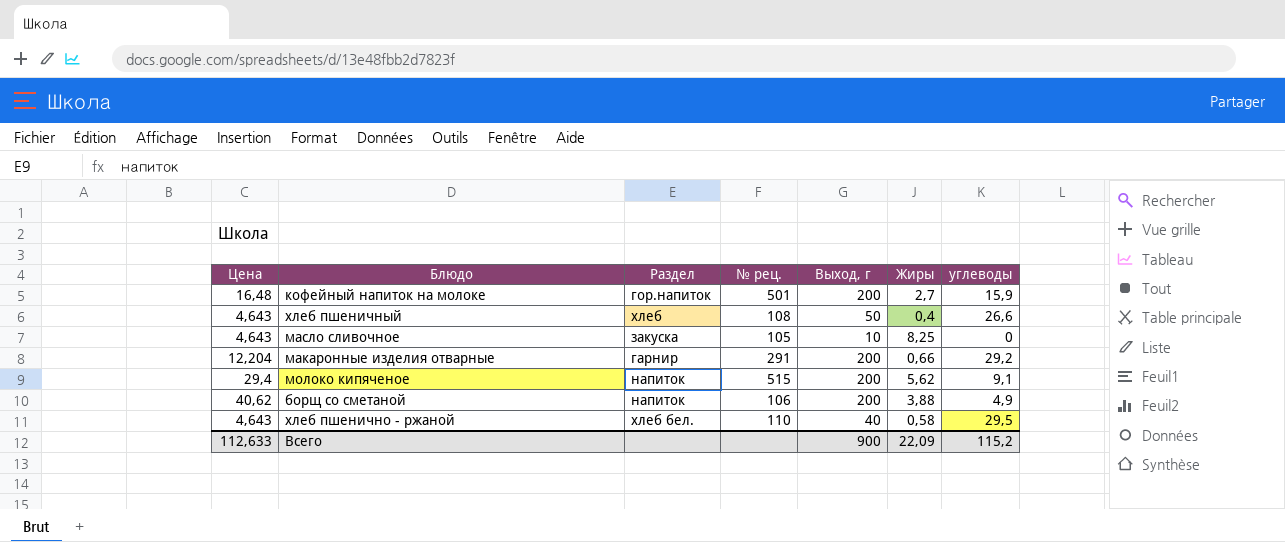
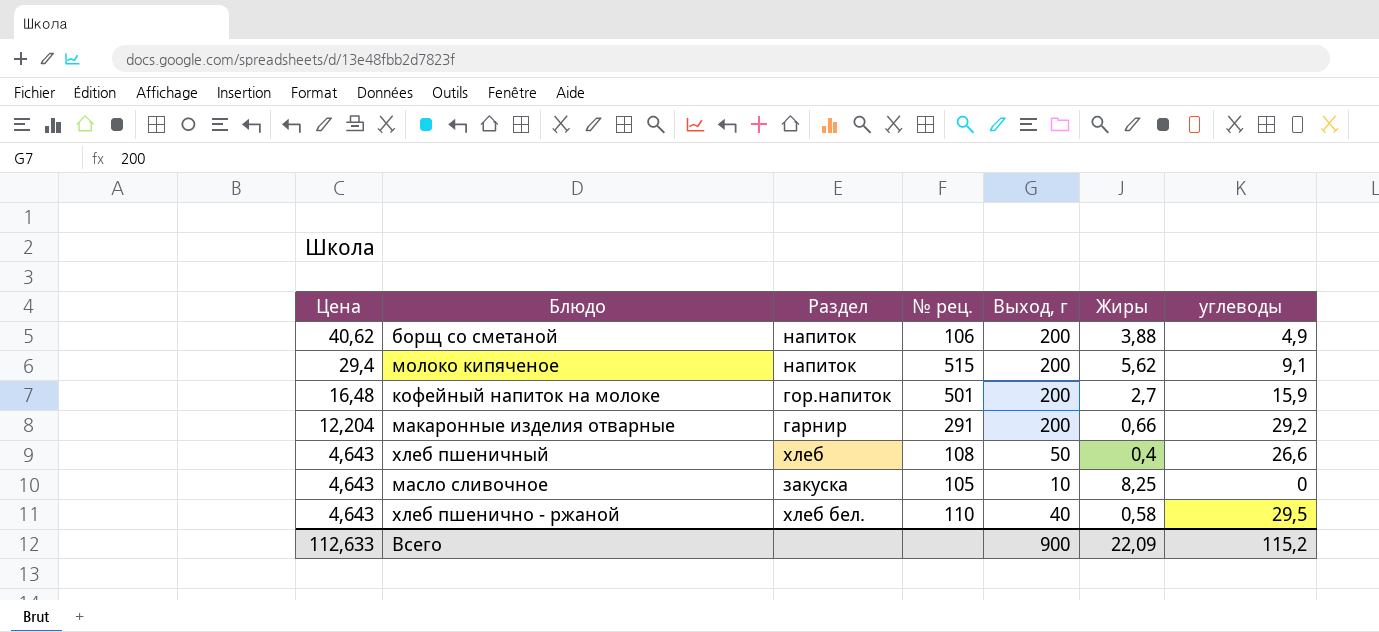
row order: none -> Цена descending

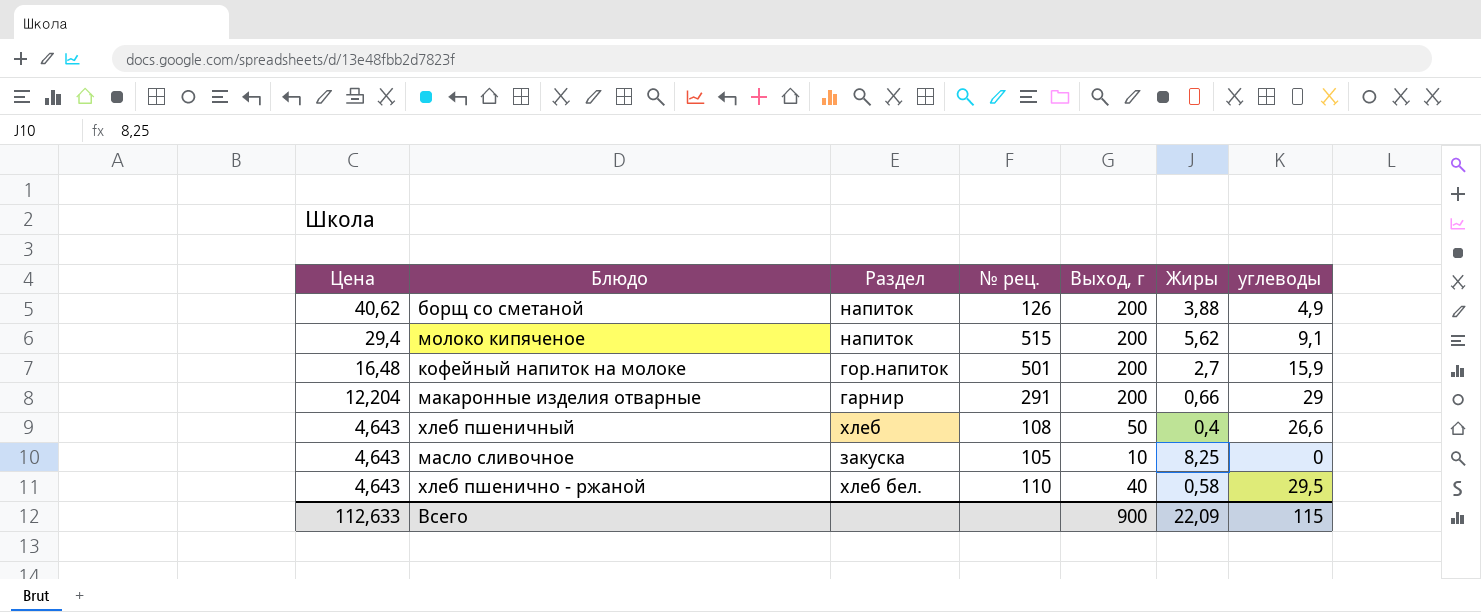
борщ со сметаной | № рец.: 106 -> 126
макаронные изделия отварные | углеводы: 29,2 -> 29
Всего | углеводы: 115,2 -> 115

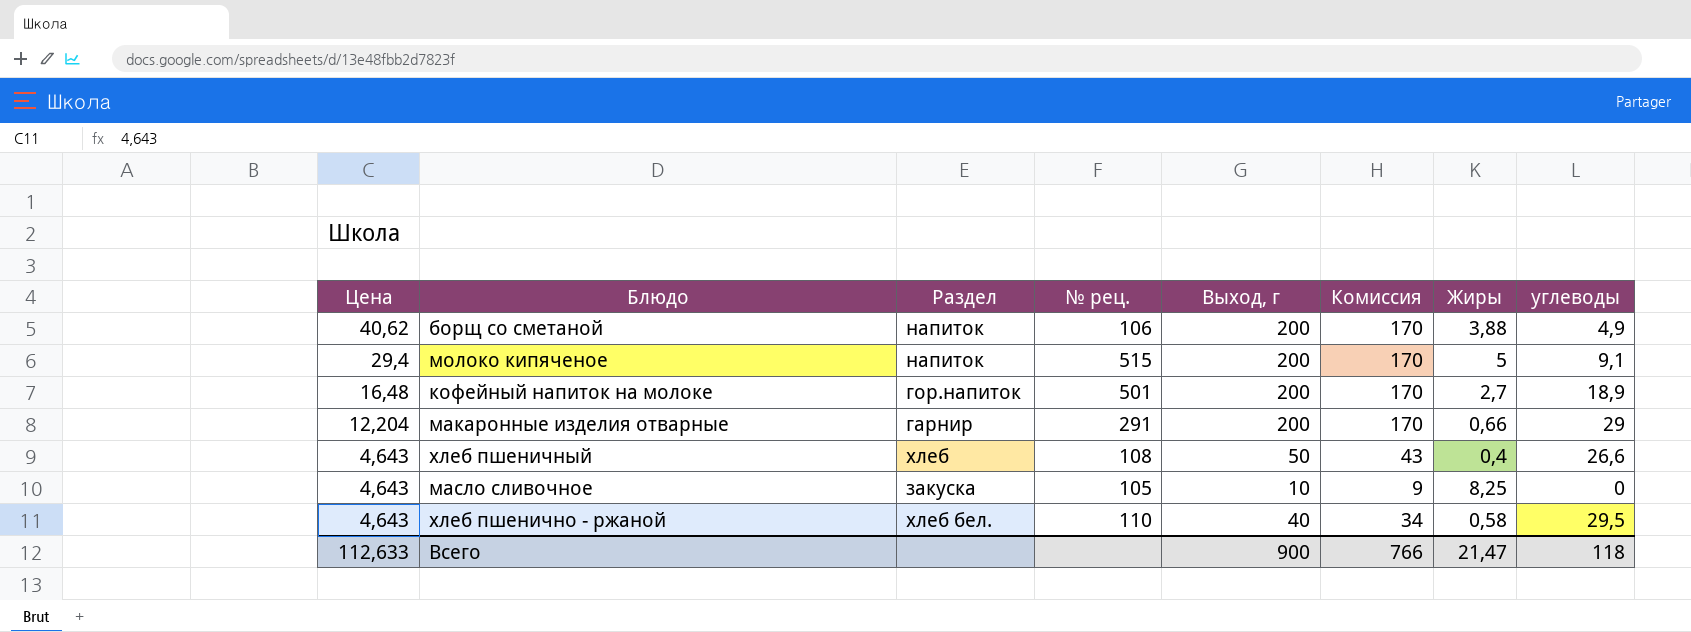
column Комиссия | formula: none -> [Выход, г] * 0,85
борщ со сметаной | № рец.: 126 -> 106
молоко кипяченое | Жиры: 5,62 -> 5
кофейный напиток на молоке | углеводы: 15,9 -> 18,9
Всего | Жиры: 22,09 -> 21,47
Всего | углеводы: 115 -> 118

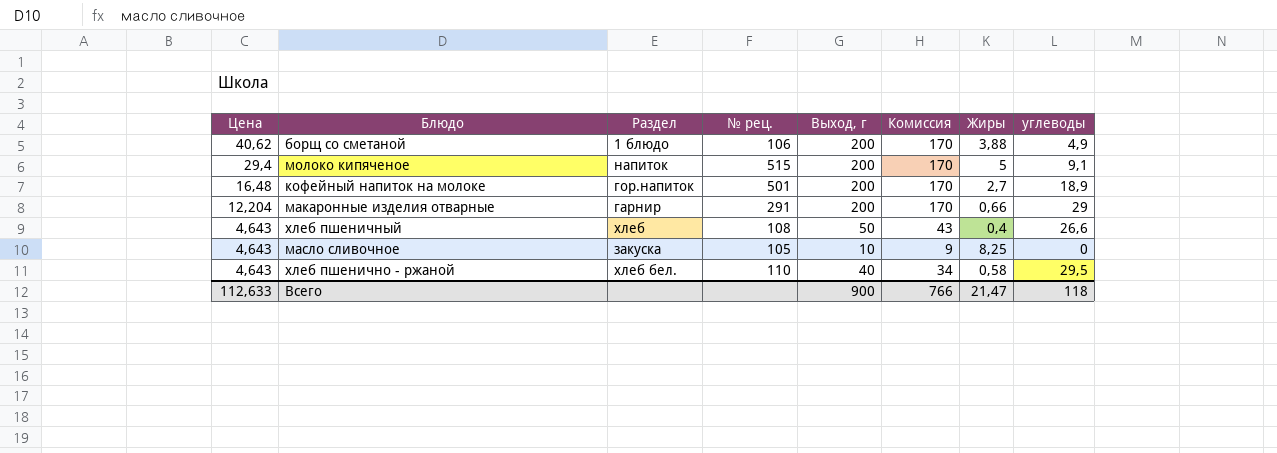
борщ со сметаной | Раздел: напиток -> 1 блюдо

